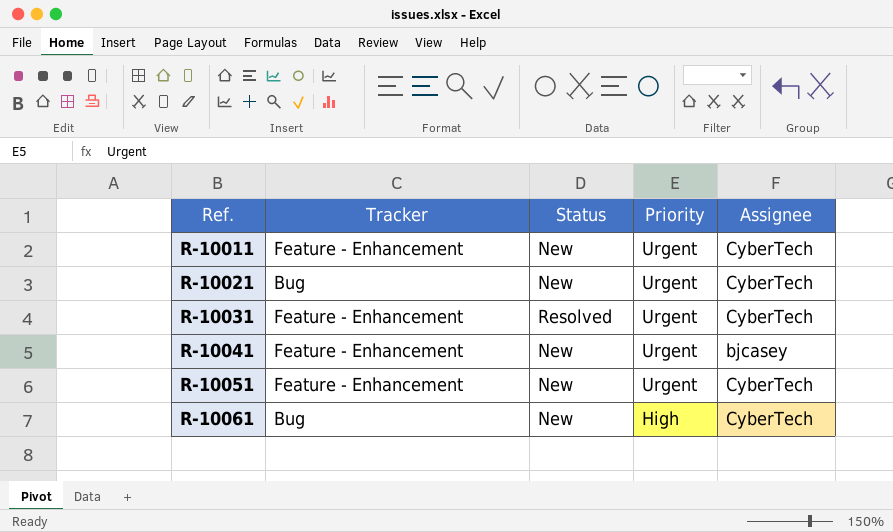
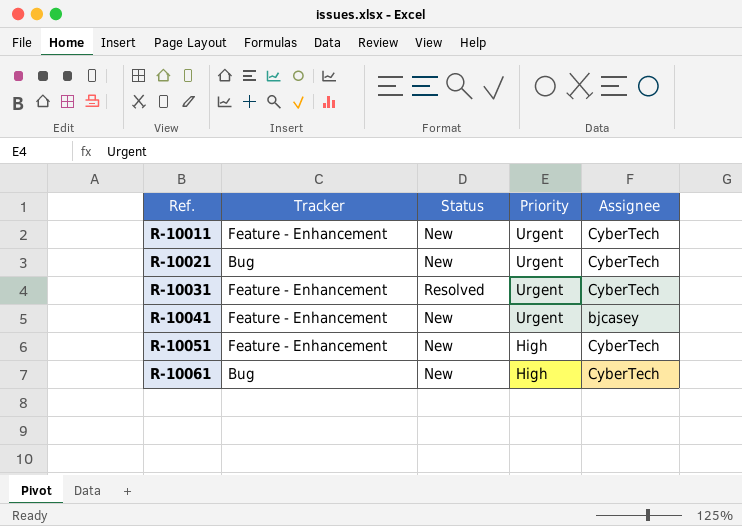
R-10051 | Priority: Urgent -> High

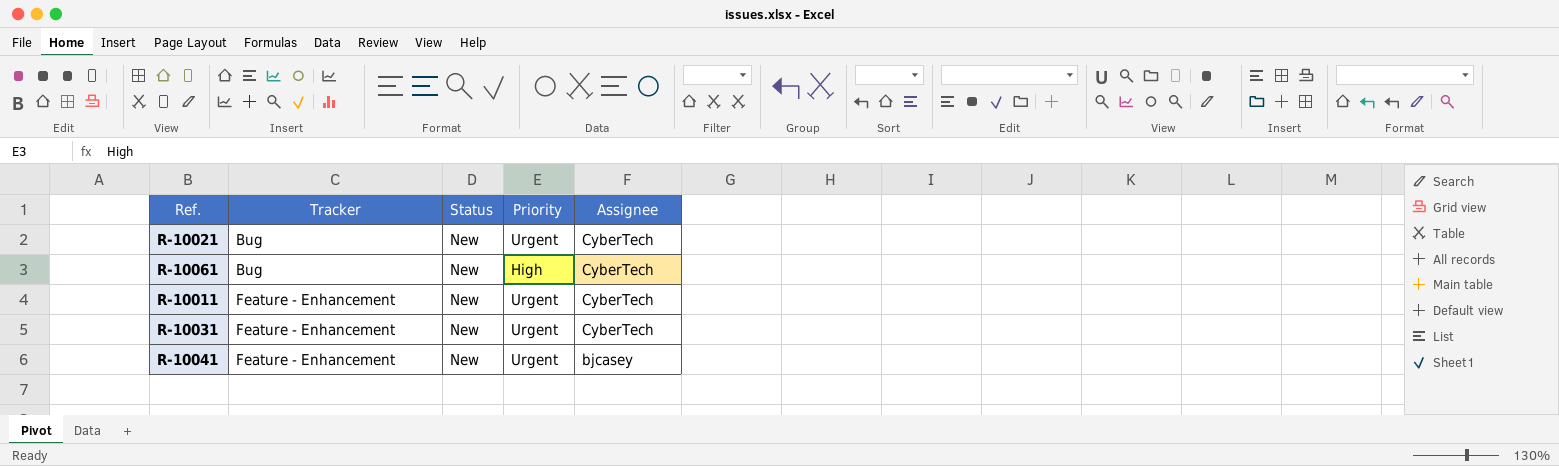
row order: Ref. ascending -> Tracker ascending
row R-10051: Feature - Enhancement | New | High | CyberTech -> none
R-10031 | Status: Resolved -> New

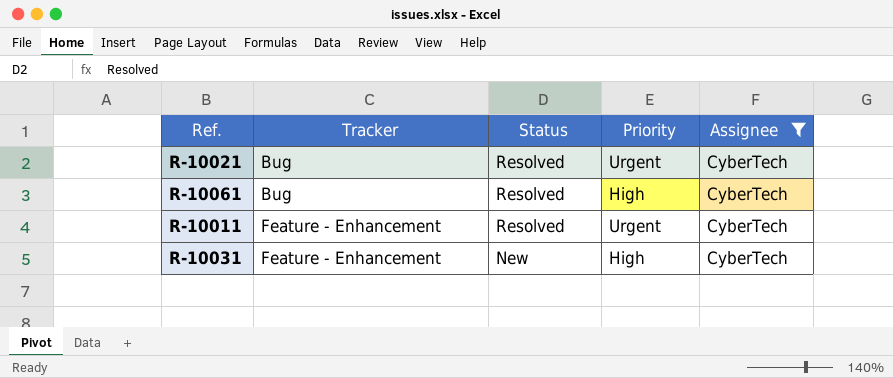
filter: none -> Assignee = CyberTech
R-10021 | Status: New -> Resolved
R-10061 | Status: New -> Resolved
R-10011 | Status: New -> Resolved
R-10031 | Priority: Urgent -> High

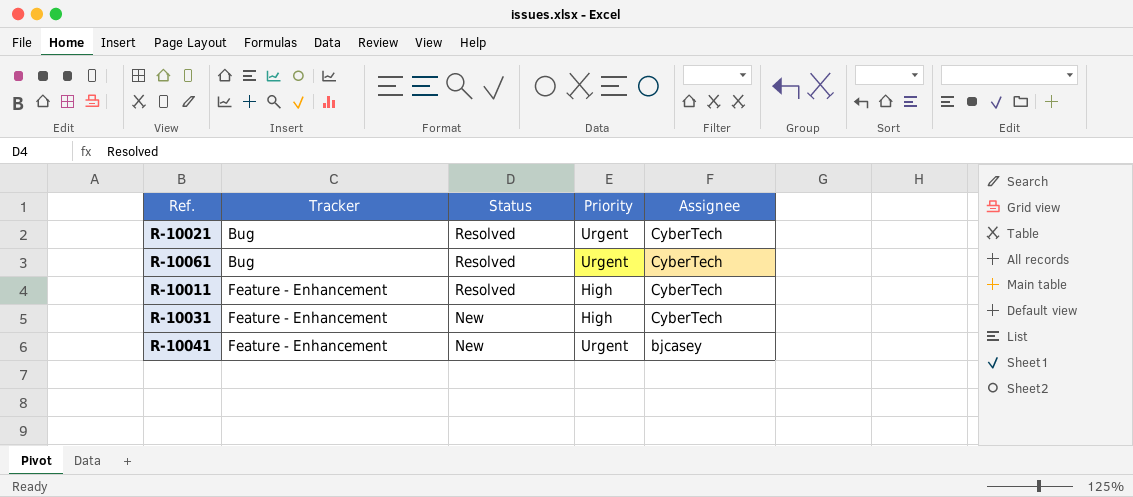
filter: Assignee = CyberTech -> none
R-10061 | Priority: High -> Urgent
R-10011 | Priority: Urgent -> High

